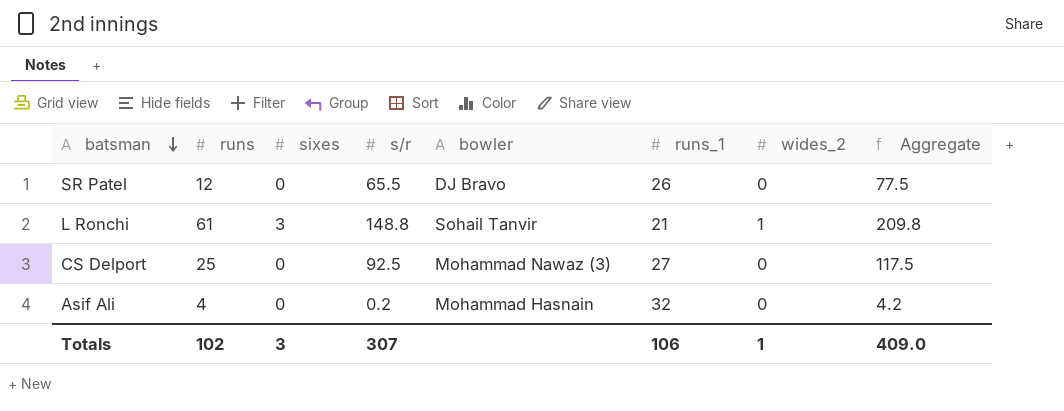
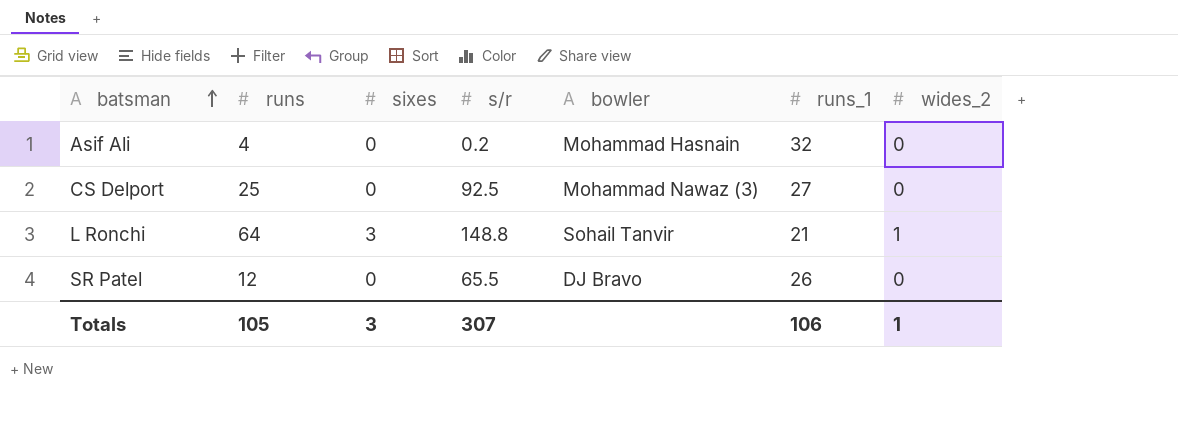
row order: batsman descending -> batsman ascending
column Aggregate | formula: [runs] + [s/r] -> none
L Ronchi | runs: 61 -> 64
Totals | runs: 102 -> 105

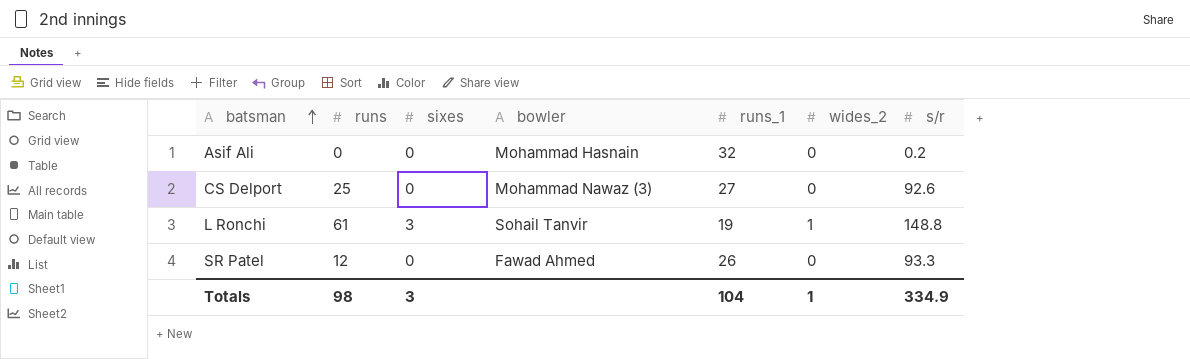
column s/r | position: 4 -> 7
Asif Ali | runs: 4 -> 0
CS Delport | s/r: 92.5 -> 92.6
L Ronchi | runs: 64 -> 61
L Ronchi | runs_1: 21 -> 19
SR Patel | bowler: DJ Bravo -> Fawad Ahmed
SR Patel | s/r: 65.5 -> 93.3
Totals | runs: 105 -> 98
Totals | runs_1: 106 -> 104
Totals | s/r: 307 -> 334.9

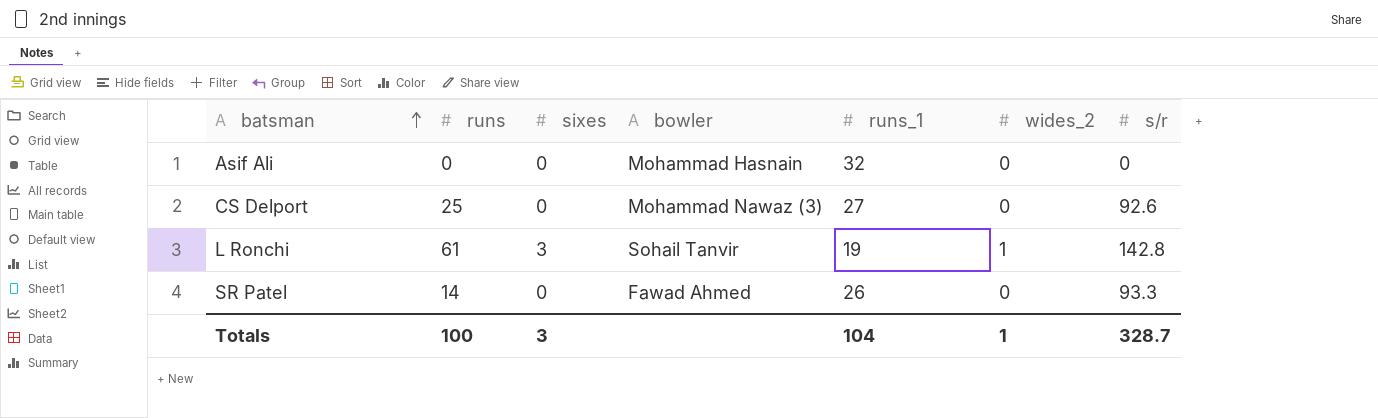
Asif Ali | s/r: 0.2 -> 0
L Ronchi | s/r: 148.8 -> 142.8
SR Patel | runs: 12 -> 14
Totals | runs: 98 -> 100
Totals | s/r: 334.9 -> 328.7

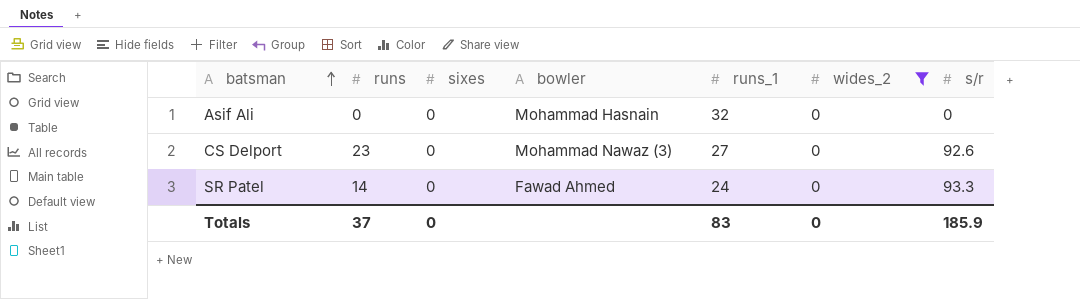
filter: none -> wides_2 = 0
CS Delport | runs: 25 -> 23
SR Patel | runs_1: 26 -> 24
Totals | runs: 100 -> 37
Totals | sixes: 3 -> 0
Totals | runs_1: 104 -> 83
Totals | wides_2: 1 -> 0
Totals | s/r: 328.7 -> 185.9

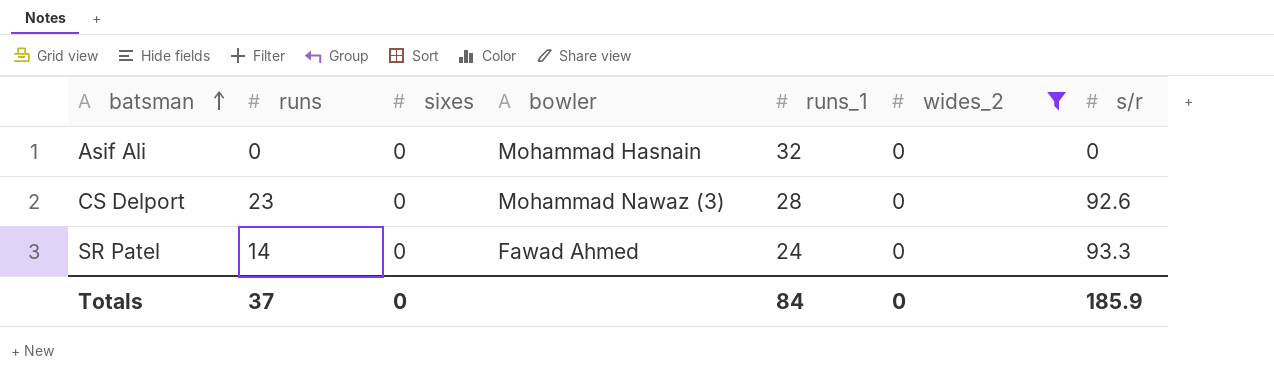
CS Delport | runs_1: 27 -> 28
Totals | runs_1: 83 -> 84

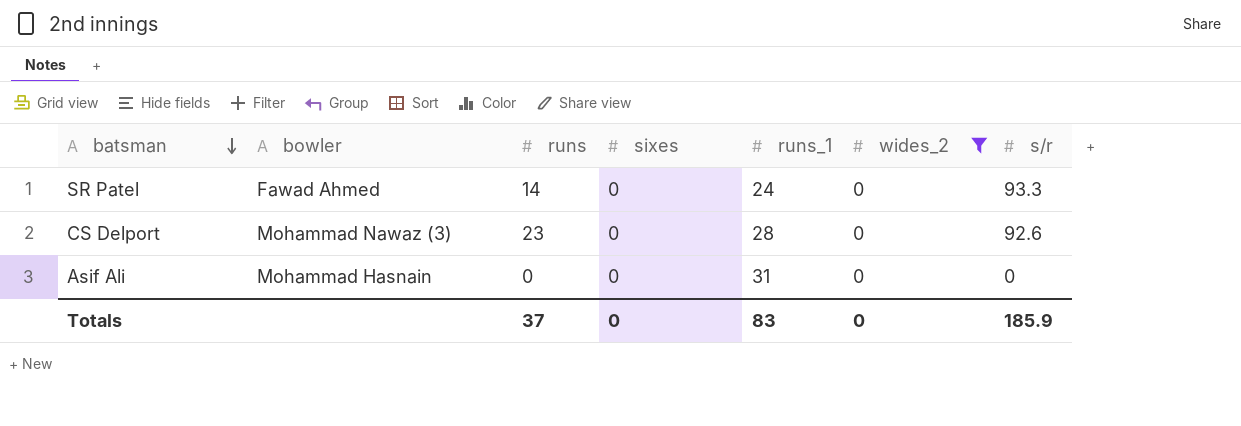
row order: batsman ascending -> batsman descending
column bowler | position: 4 -> 2
Asif Ali | runs_1: 32 -> 31
Totals | runs_1: 84 -> 83

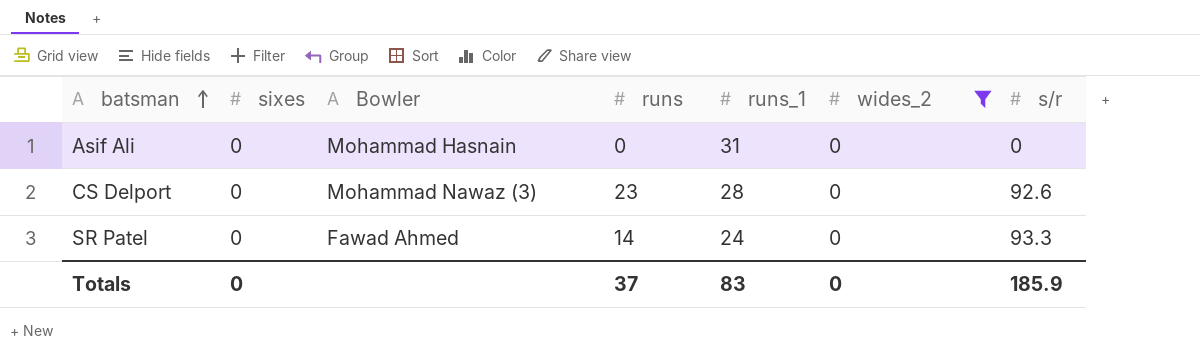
row order: batsman descending -> batsman ascending
column sixes | position: 4 -> 2
column name: bowler -> Bowler

